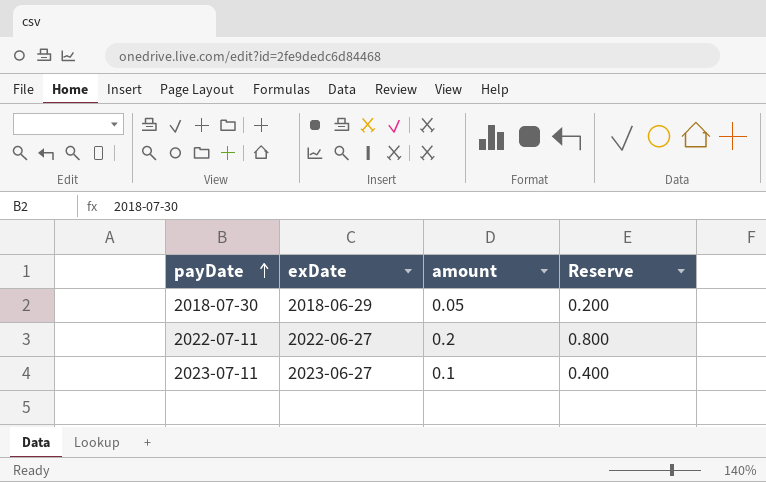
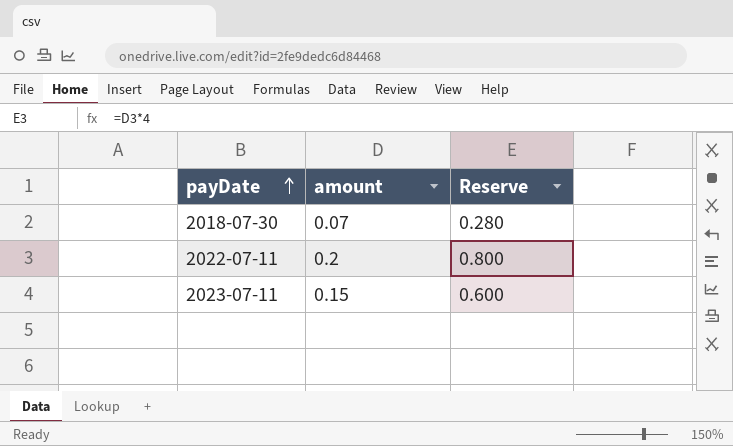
column exDate | position: 2 -> none
2018-07-30 | amount: 0.05 -> 0.07
2018-07-30 | Reserve: 0.200 -> 0.280
2023-07-11 | amount: 0.1 -> 0.15
2023-07-11 | Reserve: 0.400 -> 0.600

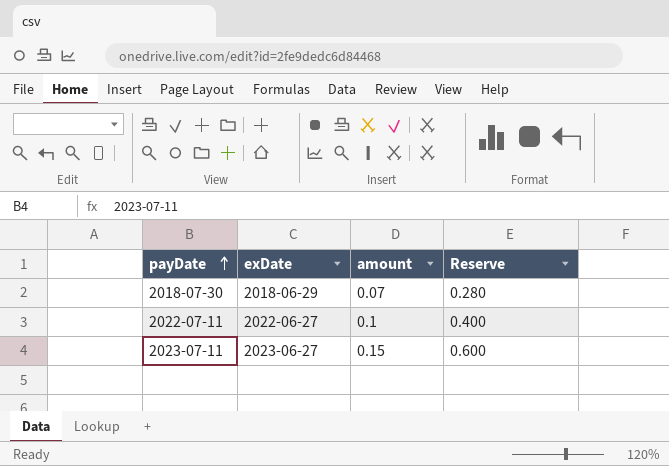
column exDate | position: none -> 2
2022-07-11 | amount: 0.2 -> 0.1
2022-07-11 | Reserve: 0.800 -> 0.400

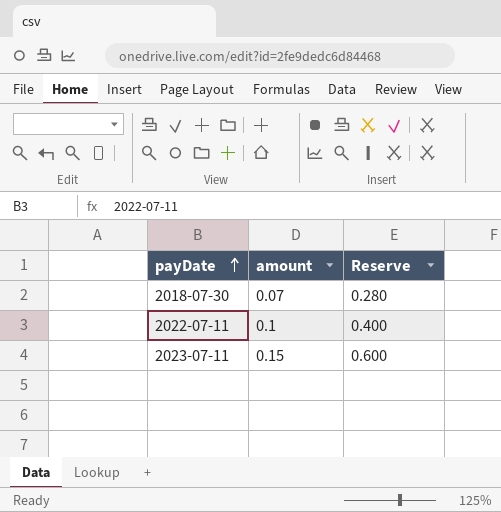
column exDate | position: 2 -> none

